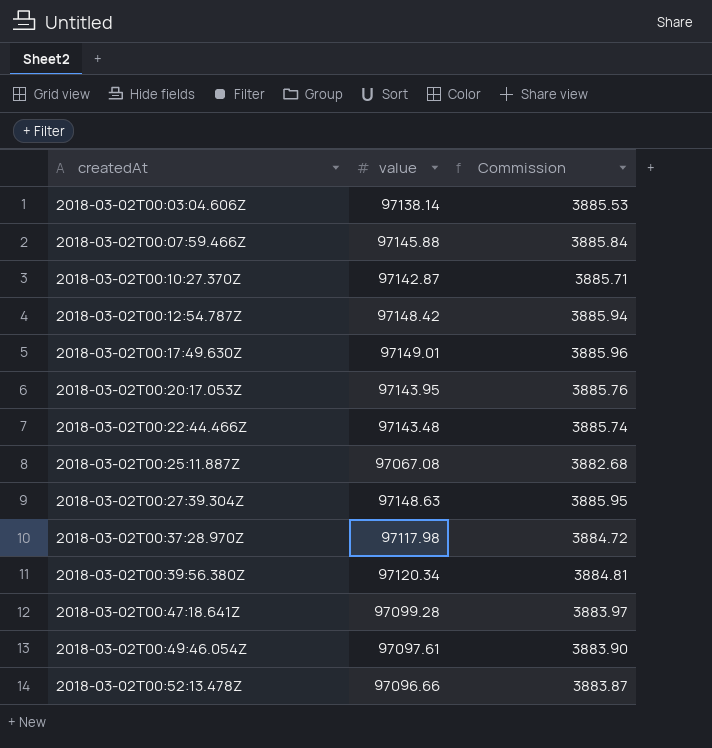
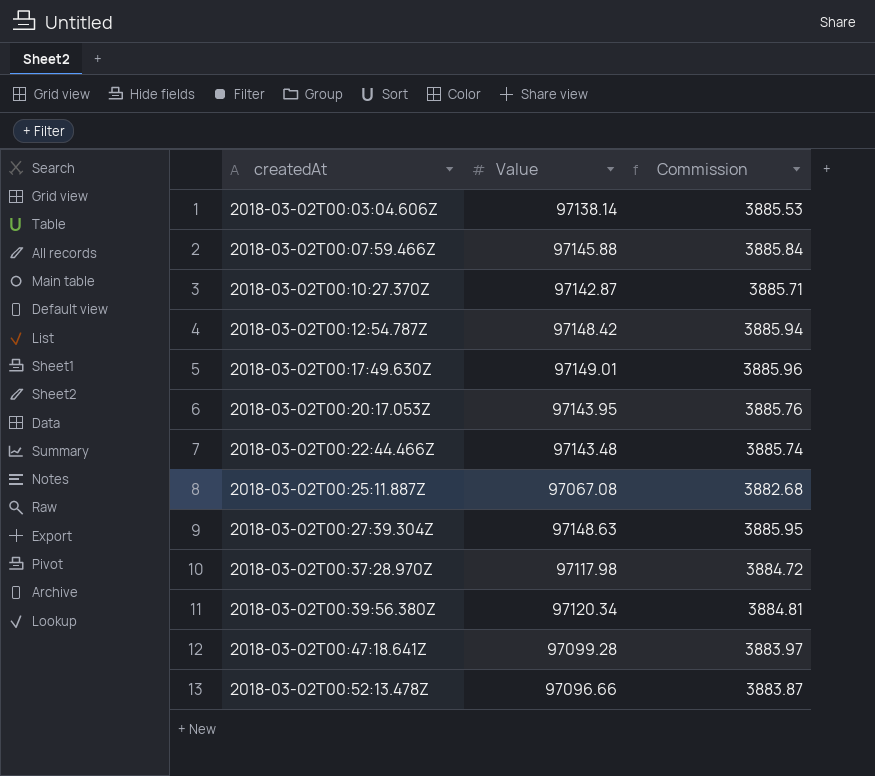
column name: value -> Value
row 2018-03-02T00:49:46.054Z: 97097.61 | 3883.90 -> none

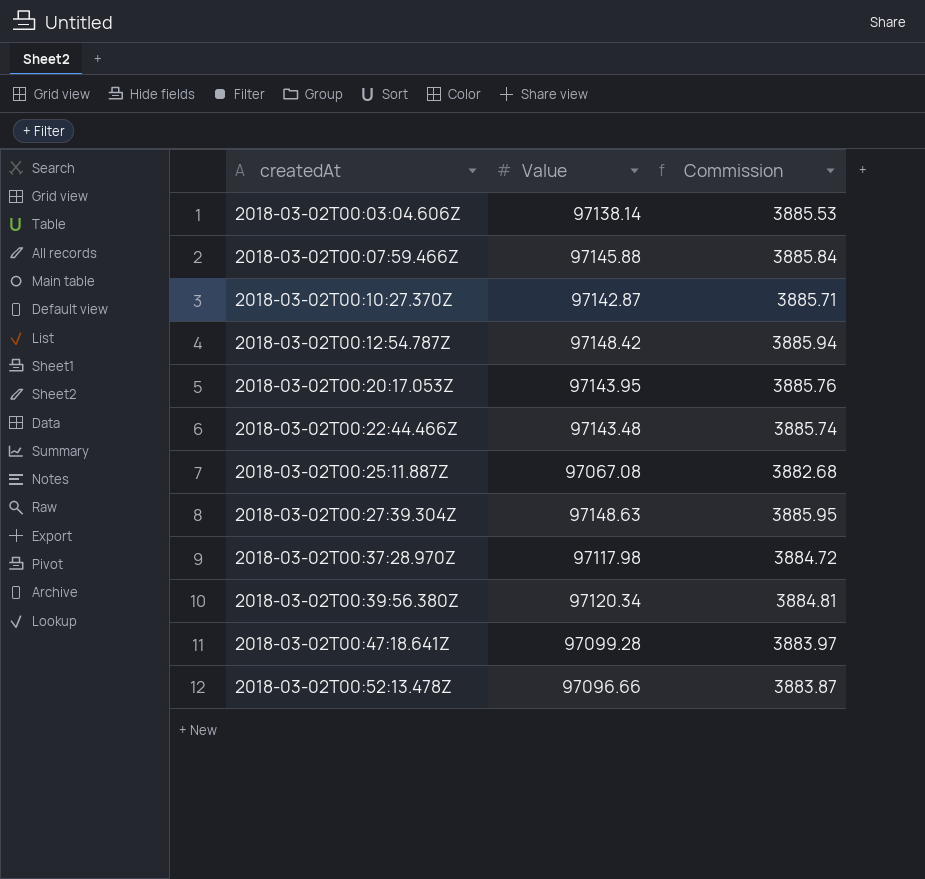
row 2018-03-02T00:17:49.630Z: 97149.01 | 3885.96 -> none

